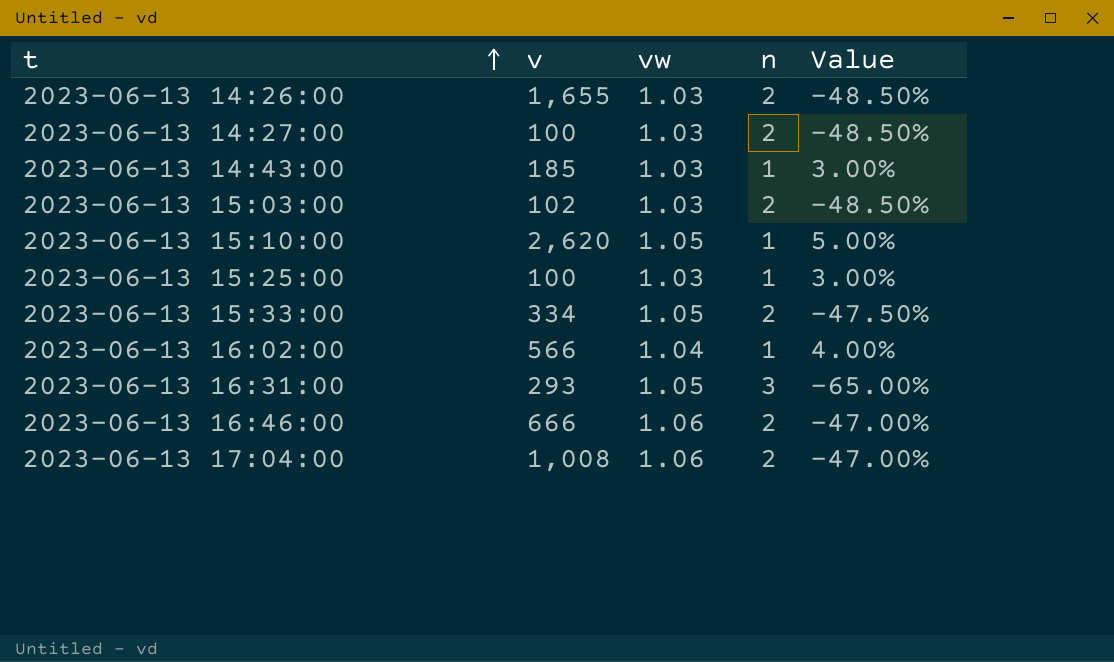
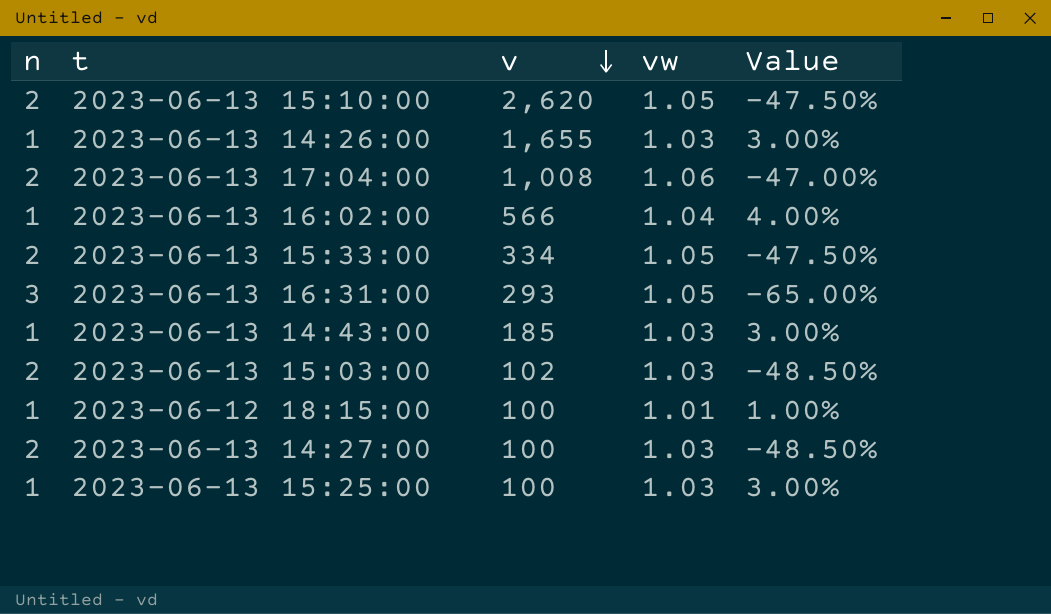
row order: t ascending -> v descending
column n | position: 4 -> 1
row 2023-06-13 16:46:00: 666 | 1.06 | 2 | -47.00% -> none
2023-06-13 15:10:00 | n: 1 -> 2
2023-06-13 15:10:00 | Value: 5.00% -> -47.50%
2023-06-13 14:26:00 | n: 2 -> 1
2023-06-13 14:26:00 | Value: -48.50% -> 3.00%
row 2023-06-12 18:15:00: none -> 1 | 100 | 1.01 | 1.00%

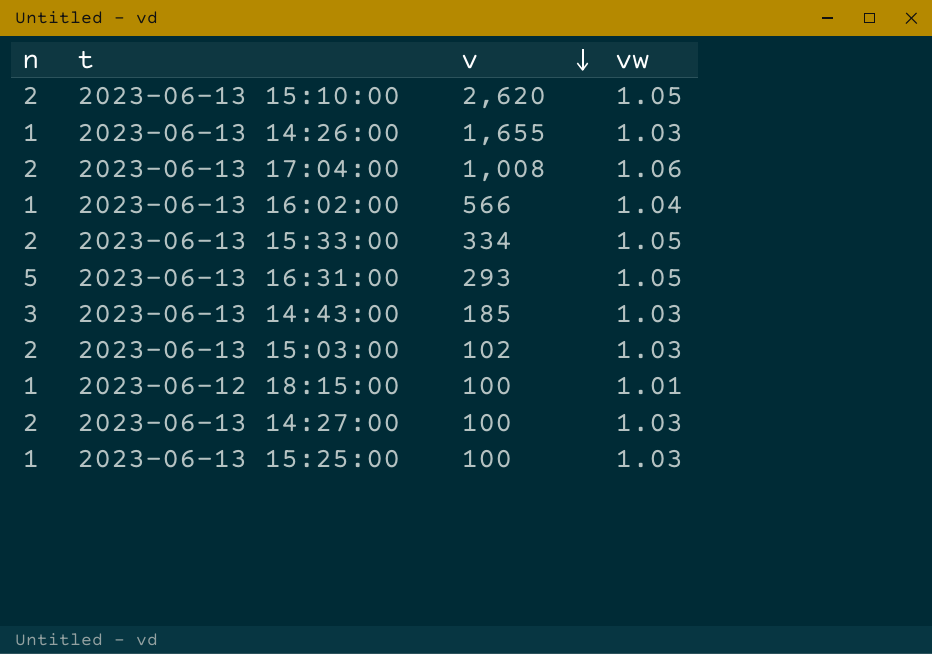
column Value | formula: ([vw] - [n]) / [n] -> none
2023-06-13 16:31:00 | n: 3 -> 5
2023-06-13 14:43:00 | n: 1 -> 3

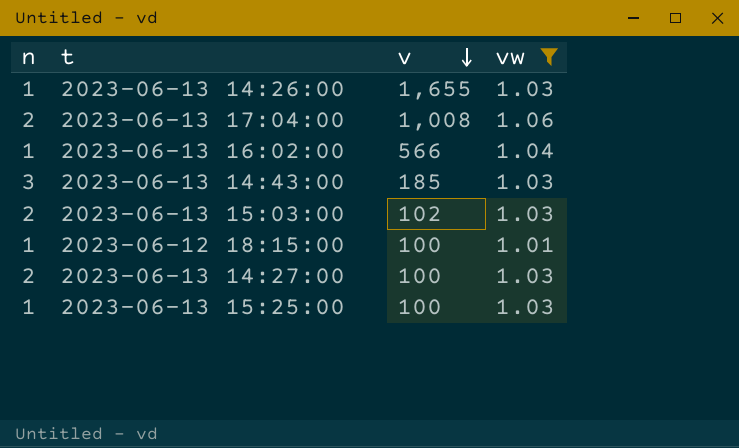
filter: none -> vw != 1.05

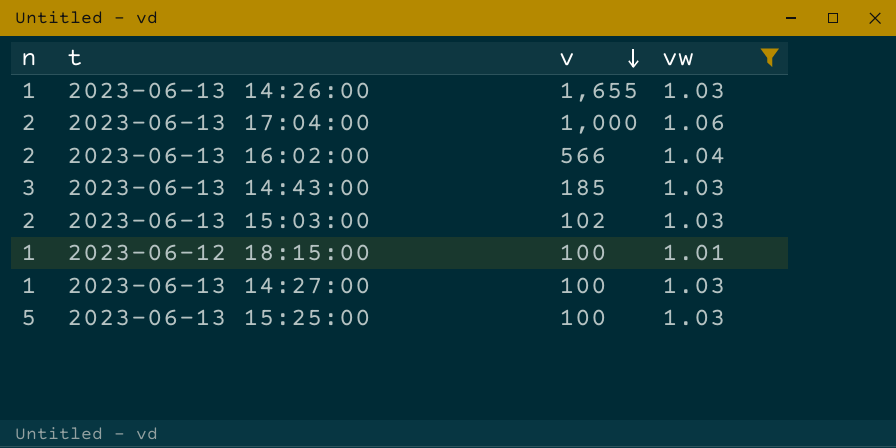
2023-06-13 17:04:00 | v: 1,008 -> 1,000
2023-06-13 16:02:00 | n: 1 -> 2
2023-06-13 14:27:00 | n: 2 -> 1
2023-06-13 15:25:00 | n: 1 -> 5

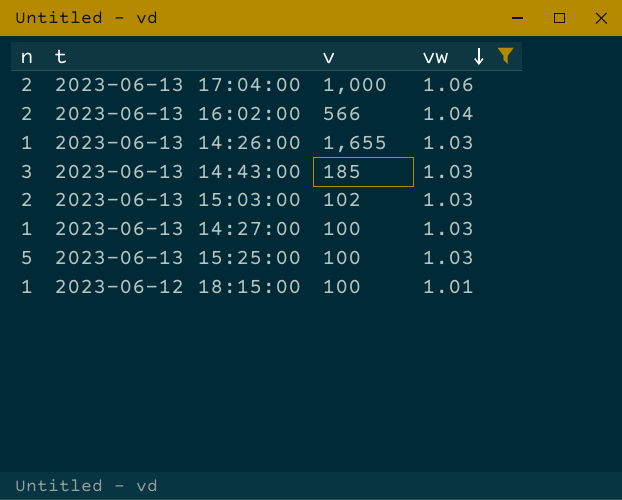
row order: v descending -> vw descending

